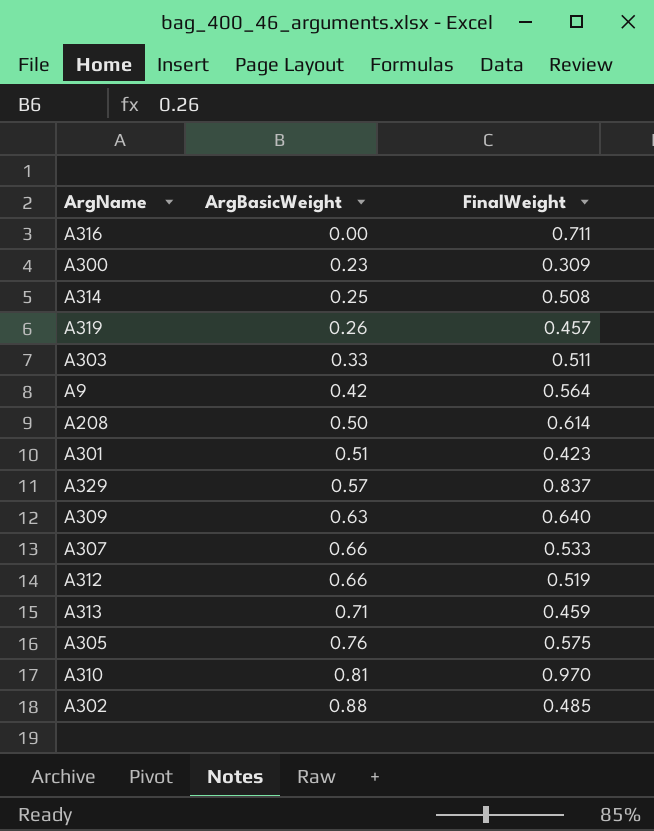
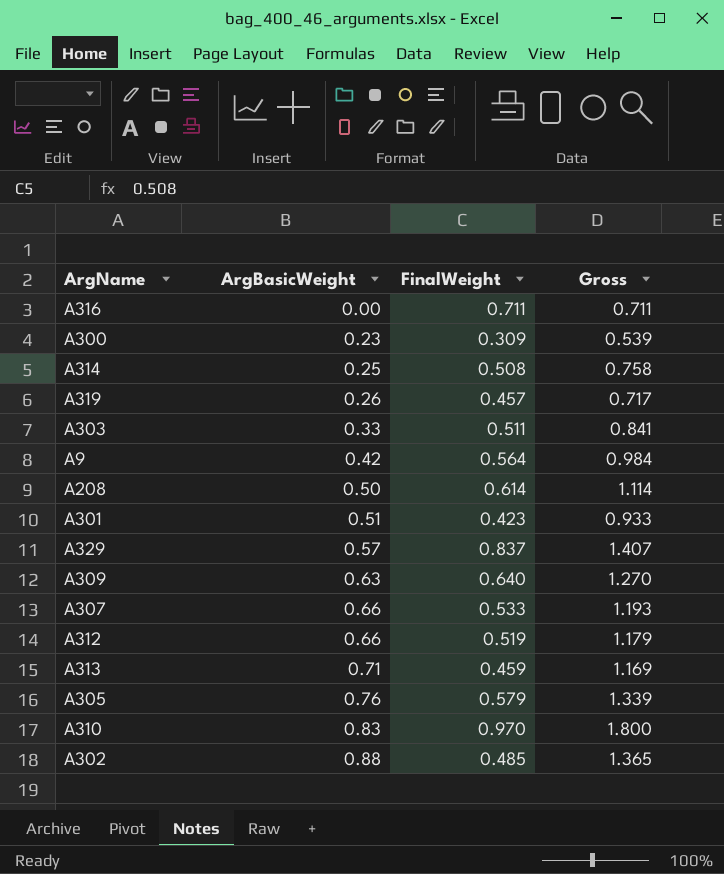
column Gross | formula: none -> [ArgBasicWeight] + [FinalWeight]
A305 | FinalWeight: 0.575 -> 0.579
A310 | ArgBasicWeight: 0.81 -> 0.83

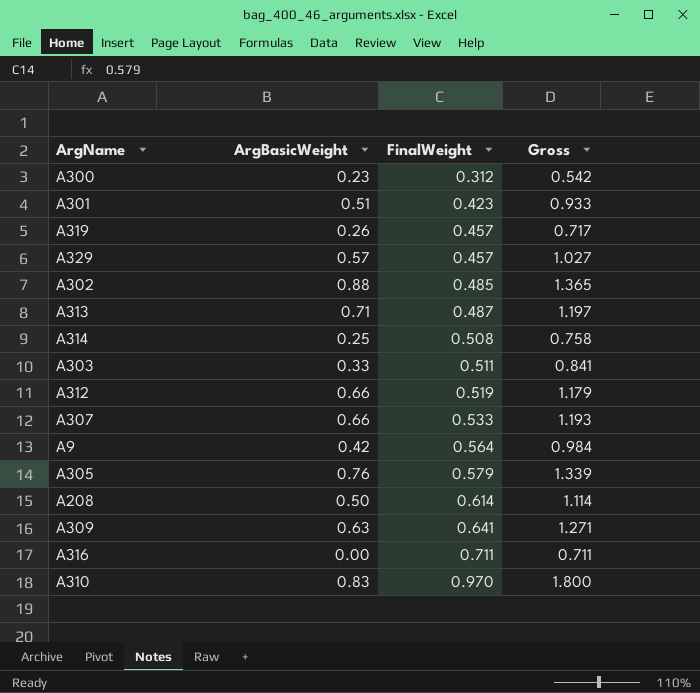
row order: ArgBasicWeight ascending -> FinalWeight ascending
A300 | FinalWeight: 0.309 -> 0.312
A300 | Gross: 0.539 -> 0.542
A329 | FinalWeight: 0.837 -> 0.457
A329 | Gross: 1.407 -> 1.027
A313 | FinalWeight: 0.459 -> 0.487
A313 | Gross: 1.169 -> 1.197
A309 | FinalWeight: 0.640 -> 0.641
A309 | Gross: 1.270 -> 1.271

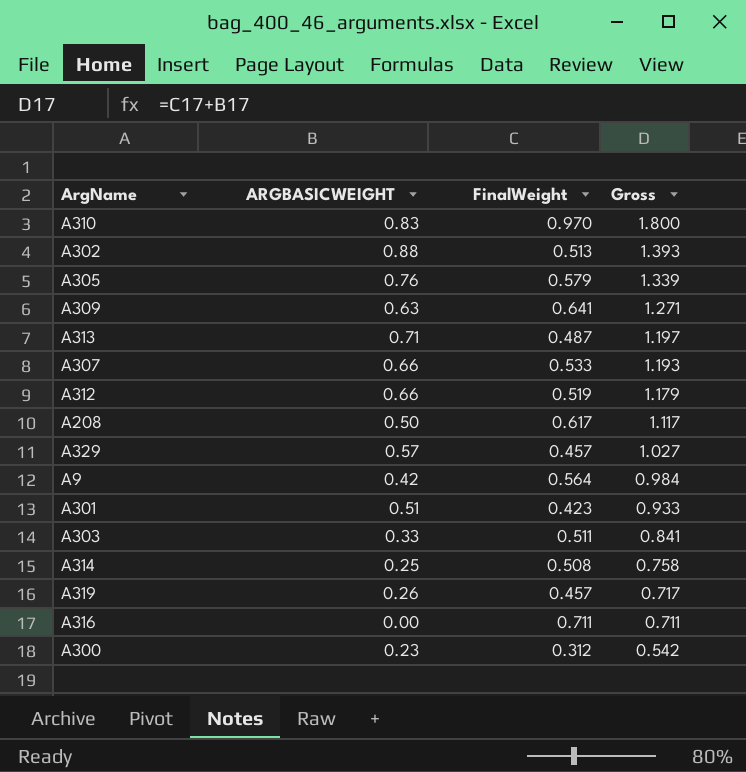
row order: FinalWeight ascending -> Gross descending
column name: ArgBasicWeight -> ARGBASICWEIGHT
A302 | FinalWeight: 0.485 -> 0.513
A302 | Gross: 1.365 -> 1.393
A208 | FinalWeight: 0.614 -> 0.617
A208 | Gross: 1.114 -> 1.117

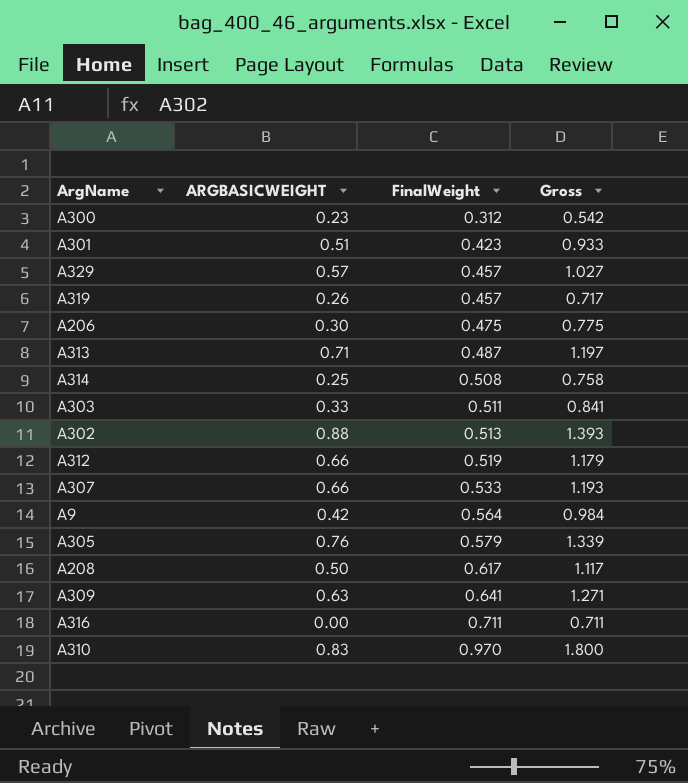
row order: Gross descending -> FinalWeight ascending
row A206: none -> 0.30 | 0.475 | 0.775

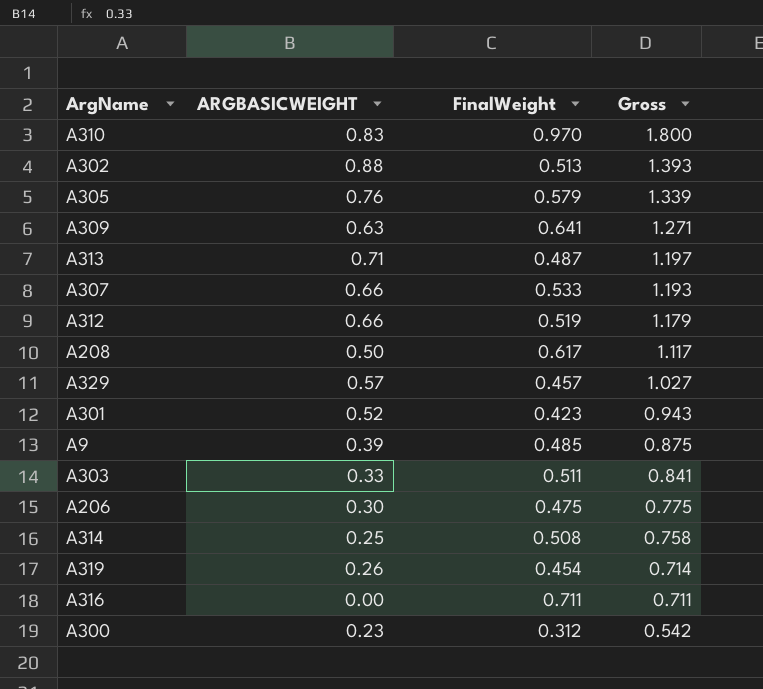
row order: FinalWeight ascending -> Gross descending
A301 | ARGBASICWEIGHT: 0.51 -> 0.52
A301 | Gross: 0.933 -> 0.943
A9 | ARGBASICWEIGHT: 0.42 -> 0.39
A9 | FinalWeight: 0.564 -> 0.485
A9 | Gross: 0.984 -> 0.875
A319 | FinalWeight: 0.457 -> 0.454
A319 | Gross: 0.717 -> 0.714

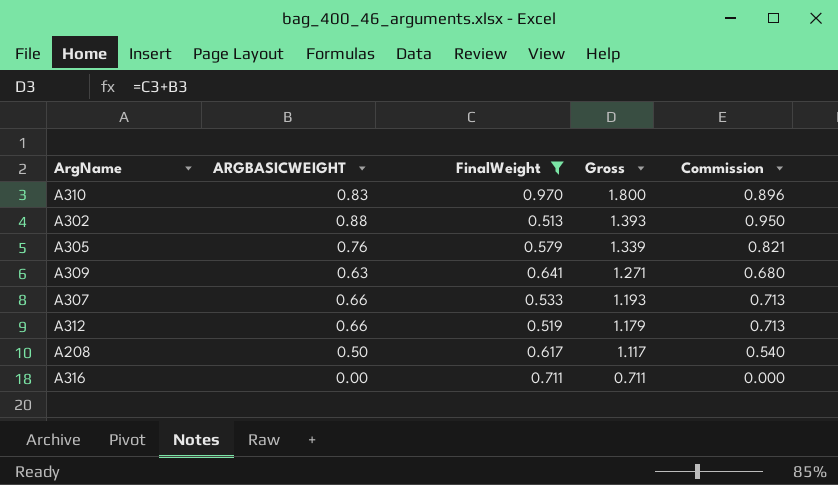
filter: none -> FinalWeight >= 0.513
column Commission | formula: none -> [ARGBASICWEIGHT] * 1.08

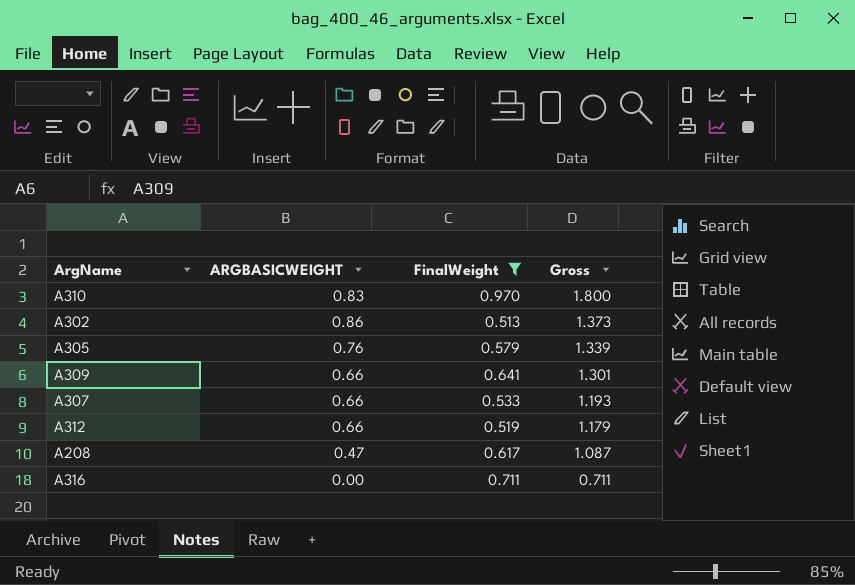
column Commission | formula: [ARGBASICWEIGHT] * 1.08 -> none
A302 | ARGBASICWEIGHT: 0.88 -> 0.86
A302 | Gross: 1.393 -> 1.373
A309 | ARGBASICWEIGHT: 0.63 -> 0.66
A309 | Gross: 1.271 -> 1.301
A208 | ARGBASICWEIGHT: 0.50 -> 0.47
A208 | Gross: 1.117 -> 1.087

